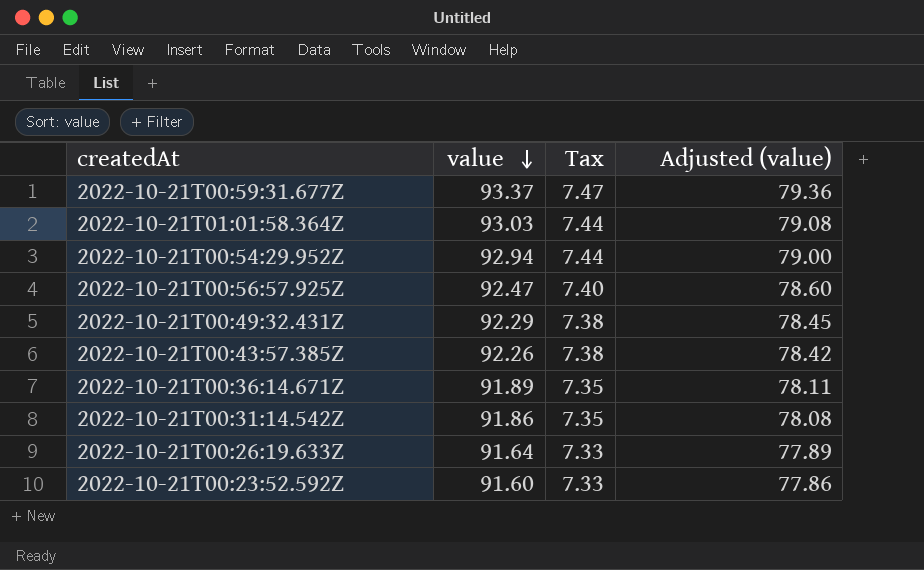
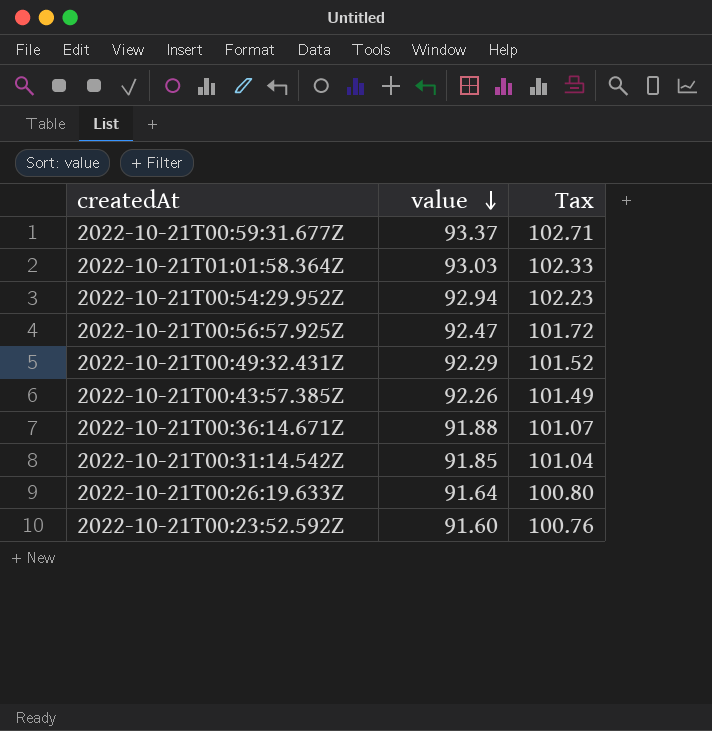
column Adjusted (value) | formula: [value] * 0.85 -> none
column Tax | formula: [value] * 0.08 -> [value] * 1.1
2022-10-21T00:36:14.671Z | value: 91.89 -> 91.88
2022-10-21T00:31:14.542Z | value: 91.86 -> 91.85

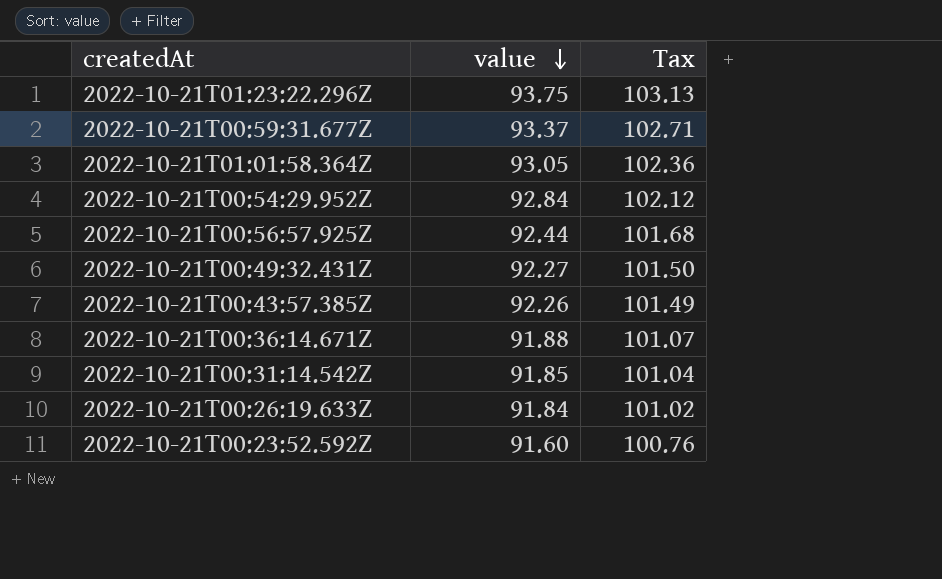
row 2022-10-21T01:23:22.296Z: none -> 93.75 | 103.13
2022-10-21T01:01:58.364Z | value: 93.03 -> 93.05
2022-10-21T01:01:58.364Z | Tax: 102.33 -> 102.36
2022-10-21T00:54:29.952Z | value: 92.94 -> 92.84
2022-10-21T00:54:29.952Z | Tax: 102.23 -> 102.12
2022-10-21T00:56:57.925Z | value: 92.47 -> 92.44
2022-10-21T00:56:57.925Z | Tax: 101.72 -> 101.68
2022-10-21T00:49:32.431Z | value: 92.29 -> 92.27
2022-10-21T00:49:32.431Z | Tax: 101.52 -> 101.50
2022-10-21T00:26:19.633Z | value: 91.64 -> 91.84
2022-10-21T00:26:19.633Z | Tax: 100.80 -> 101.02

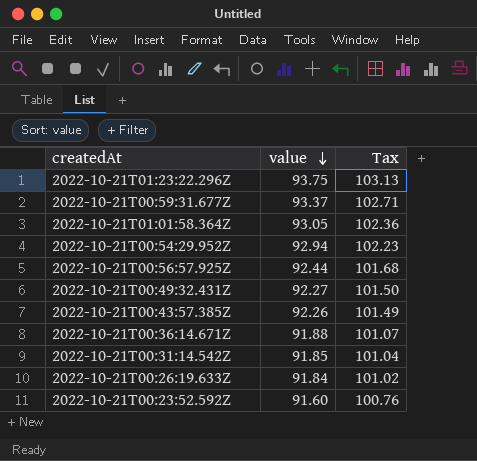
2022-10-21T00:54:29.952Z | value: 92.84 -> 92.94
2022-10-21T00:54:29.952Z | Tax: 102.12 -> 102.23

